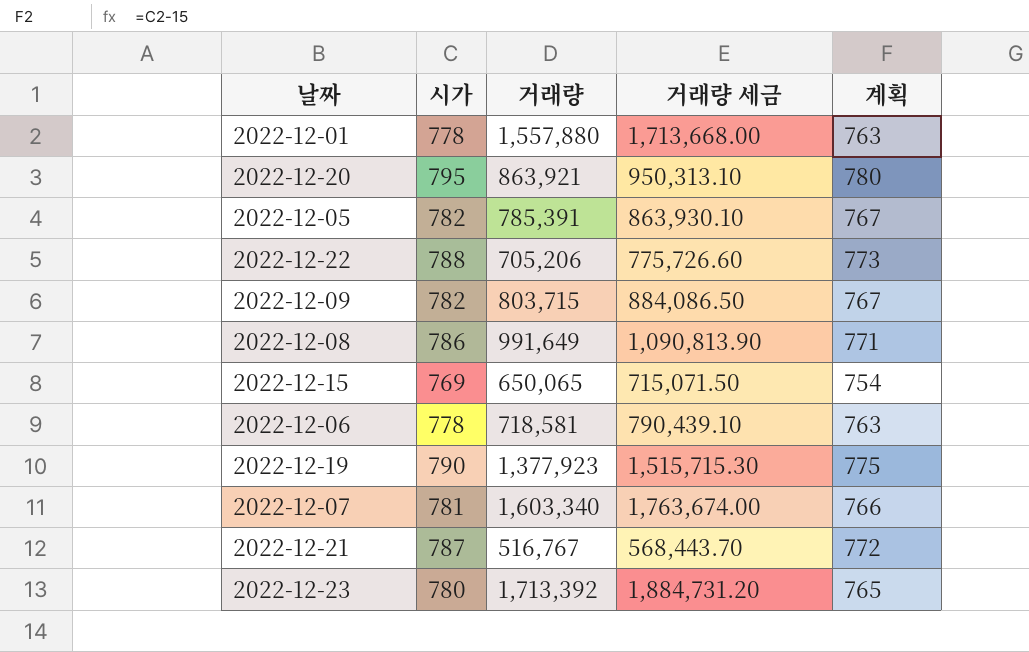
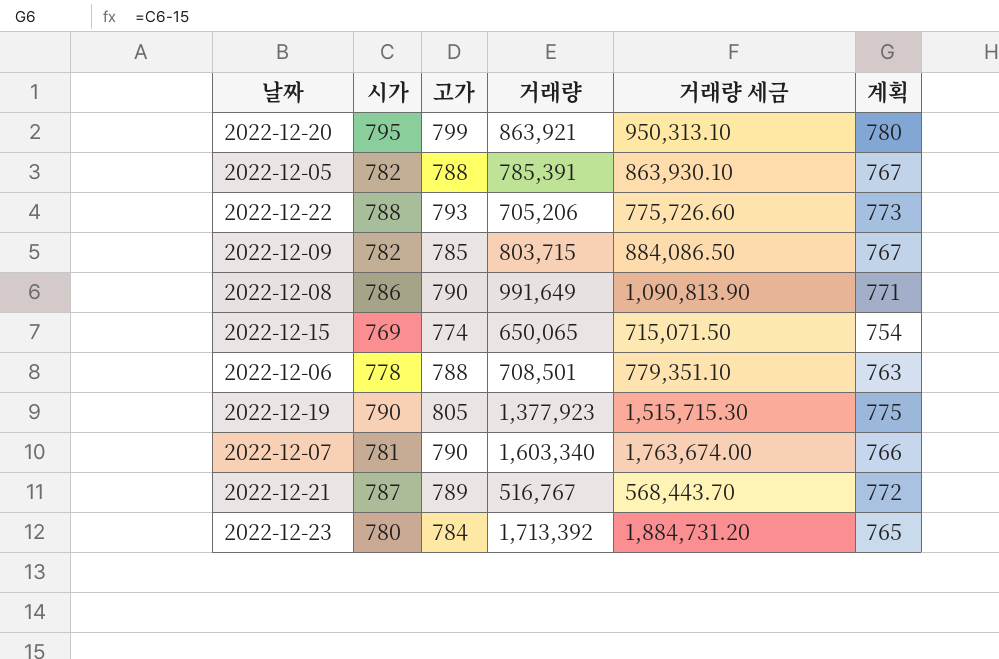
column 고가 | position: none -> 3
row 2022-12-01: 778 | 1,557,880 | 1,713,668.00 | 763 -> none
2022-12-06 | 거래량: 718,581 -> 708,501
2022-12-06 | 거래량 세금: 790,439.10 -> 779,351.10

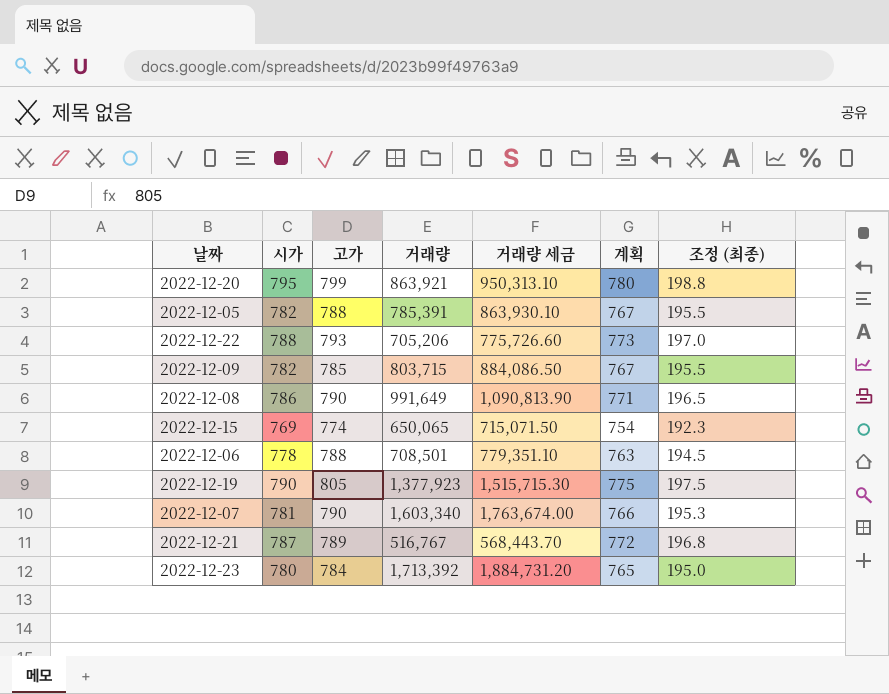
column 조정 (최종) | formula: none -> [시가] * 0.25

